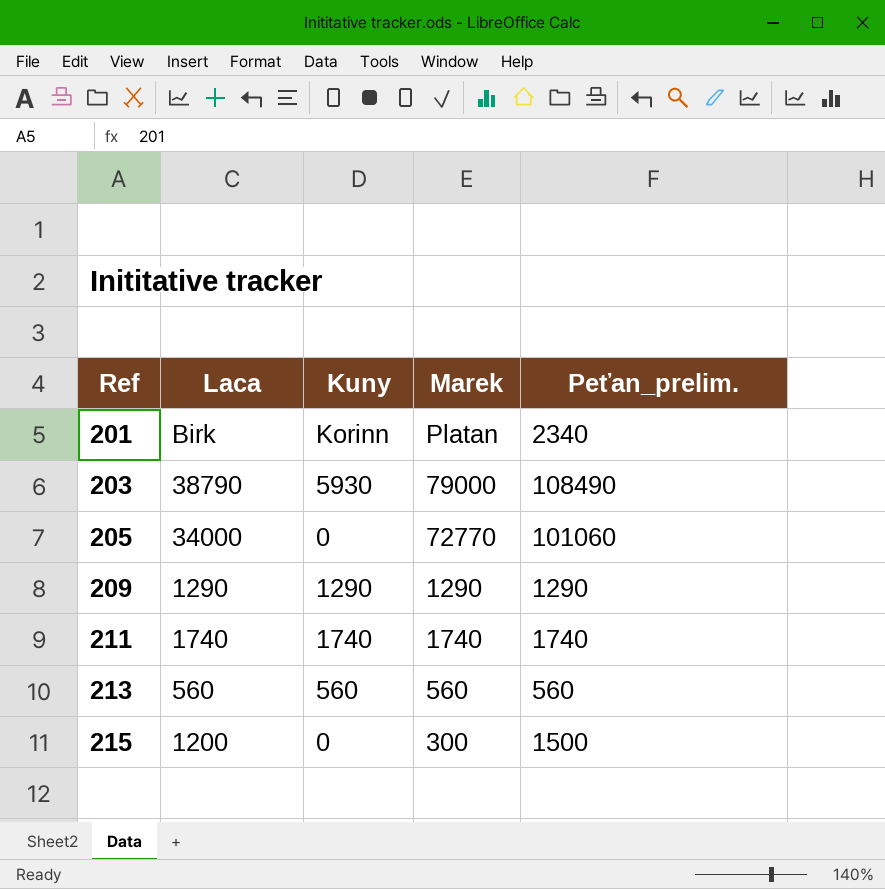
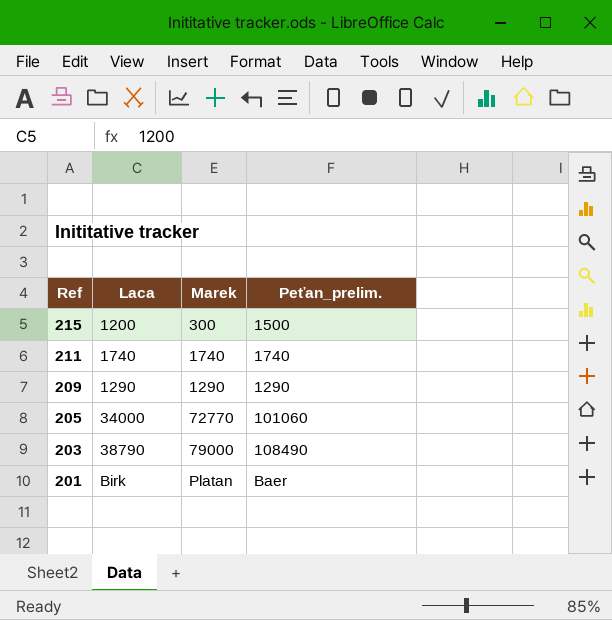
row order: Ref ascending -> Ref descending
column Kuny | position: 3 -> none
row 213: 560 | 560 | 560 | 560 -> none
201 | Peťan_prelim.: 2340 -> Baer

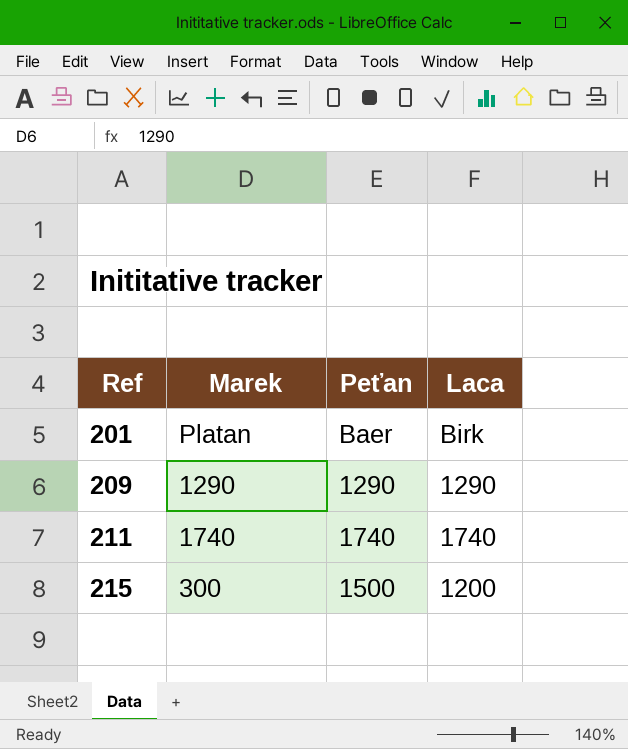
row order: Ref descending -> Ref ascending
column name: Peťan_prelim. -> Peťan
column Laca | position: 2 -> 4
row 205: 34000 | 72770 | 101060 -> none
row 203: 38790 | 79000 | 108490 -> none

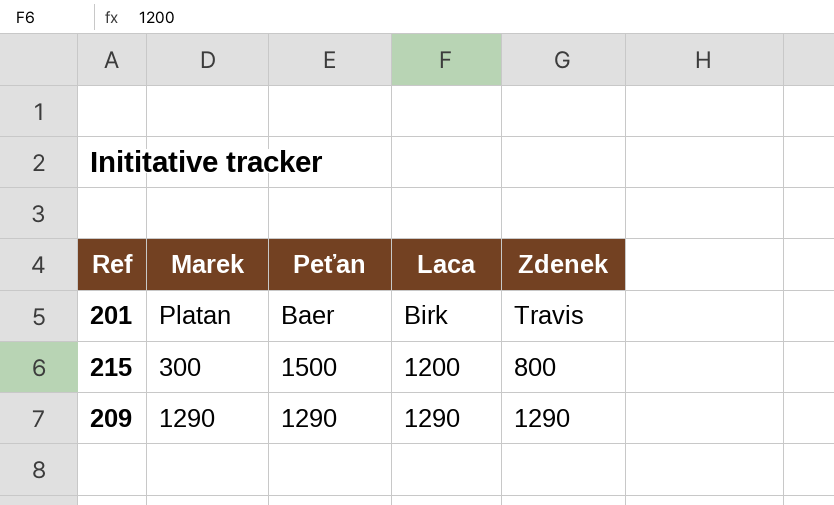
row order: Ref ascending -> Peťan descending
column Zdenek | position: none -> 5
row 211: 1740 | 1740 | 1740 -> none

